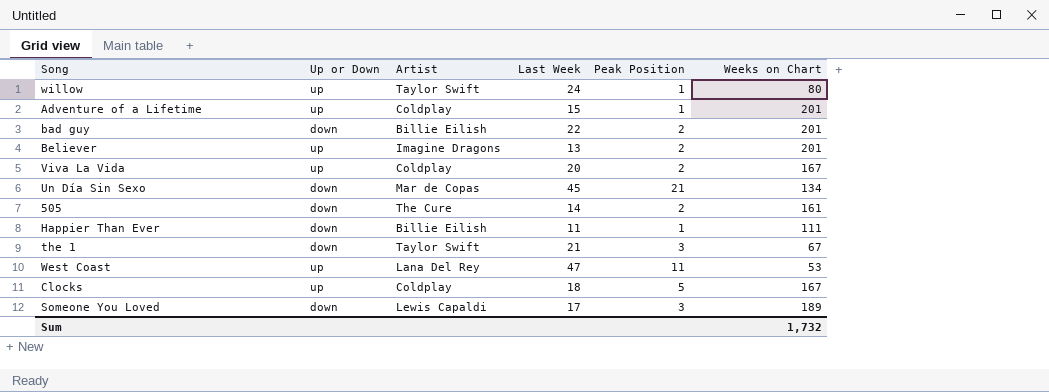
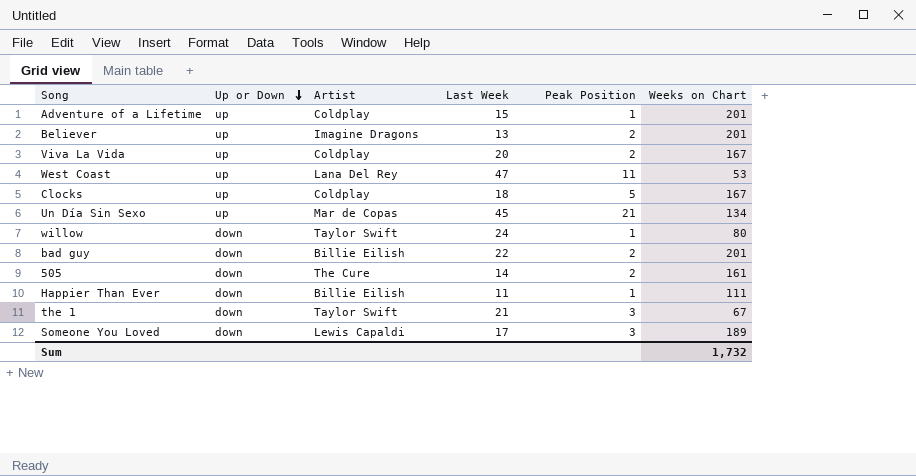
row order: none -> Up or Down descending
Un Día Sin Sexo | Up or Down: down -> up
willow | Up or Down: up -> down

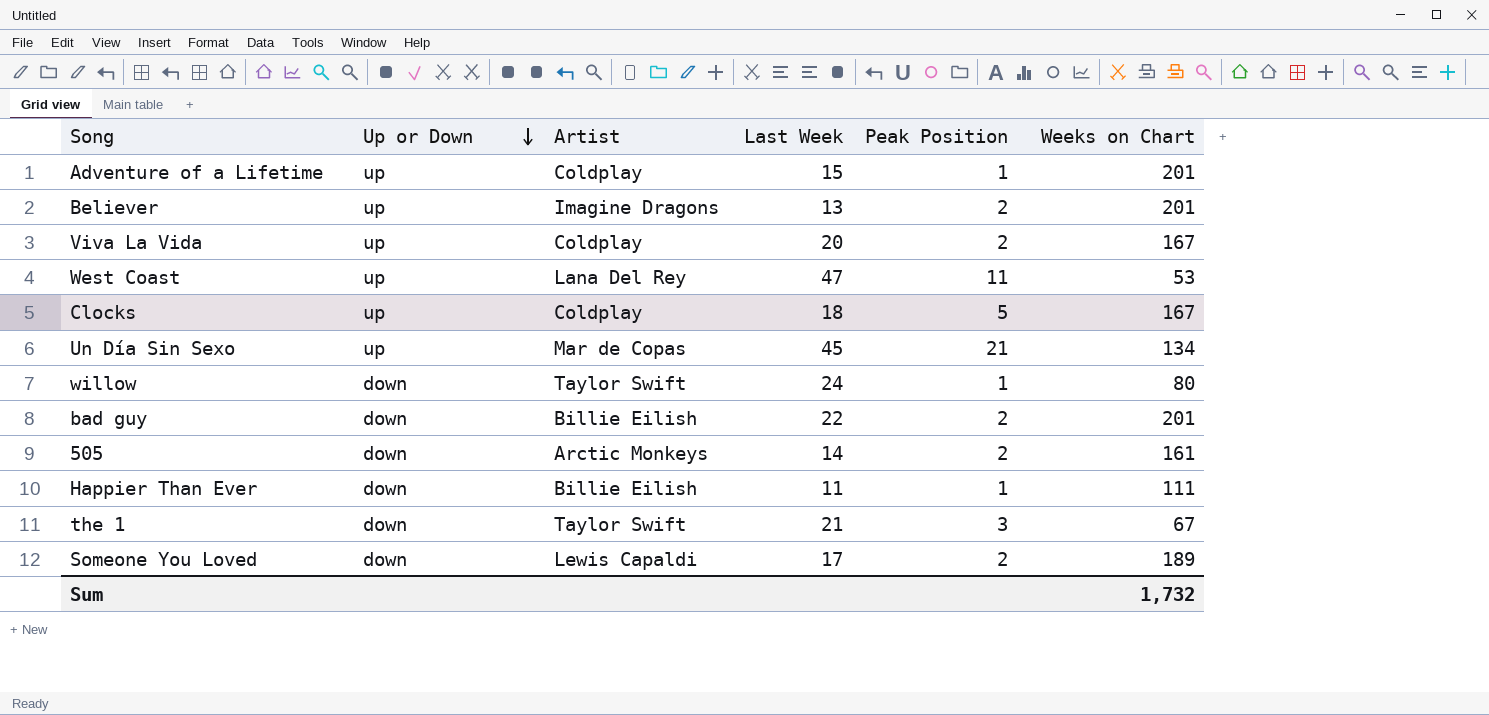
505 | Artist: The Cure -> Arctic Monkeys
Someone You Loved | Peak Position: 3 -> 2

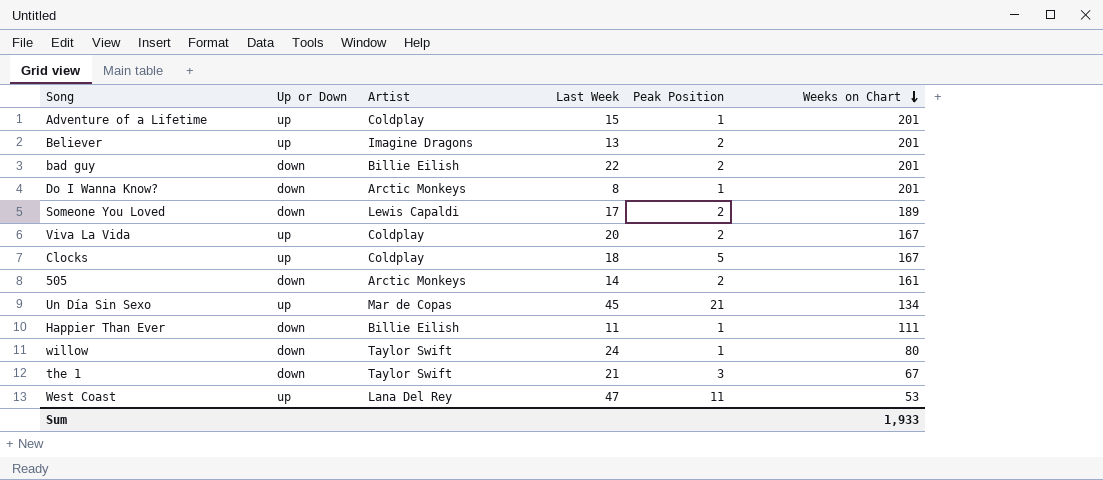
row order: Up or Down descending -> Weeks on Chart descending
row Do I Wanna Know?: none -> down | Arctic Monkeys | 8 | 1 | 201
Sum | Weeks on Chart: 1,732 -> 1,933

